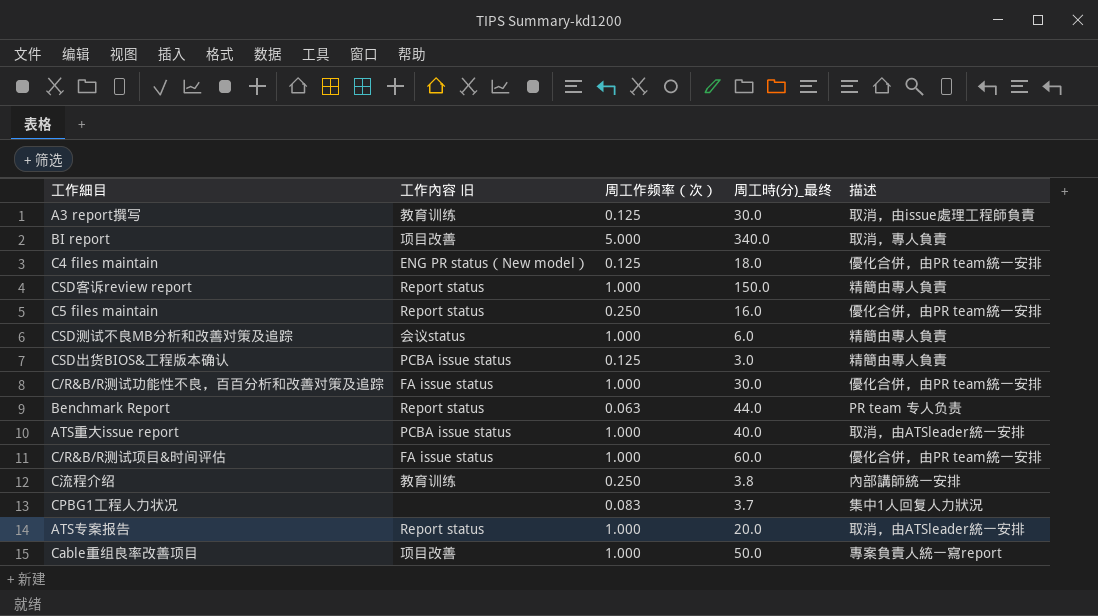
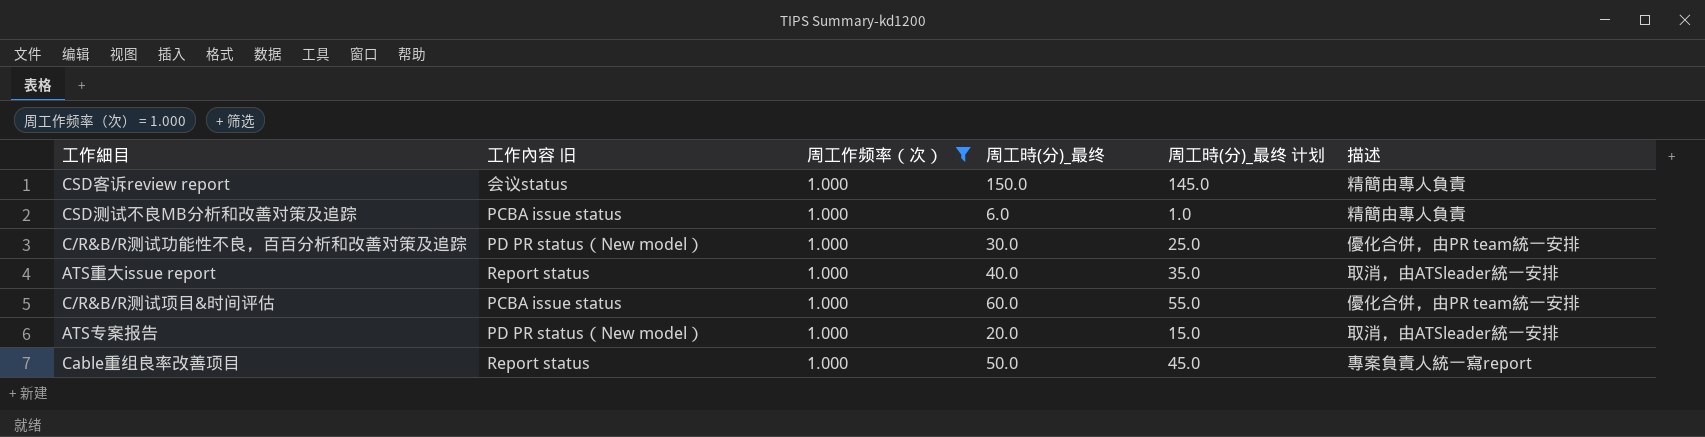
filter: none -> 周工作频率（次） = 1.000
column 周工時(分)_最终 计划 | formula: none -> [周工時(分)_最终] - 5
CSD客诉review report | 工作內容 旧: Report status -> 会议status
CSD测试不良MB分析和改善对策及追踪 | 工作內容 旧: 会议status -> PCBA issue status
C/R&B/R测试功能性不良，百百分析和改善对策及追踪 | 工作內容 旧: FA issue status -> PD PR status（New model）
ATS重大issue report | 工作內容 旧: PCBA issue status -> Report status
C/R&B/R测试项目&时间评估 | 工作內容 旧: FA issue status -> PCBA issue status
ATS专案报告 | 工作內容 旧: Report status -> PD PR status（New model）
Cable重组良率改善项目 | 工作內容 旧: 项目改善 -> Report status

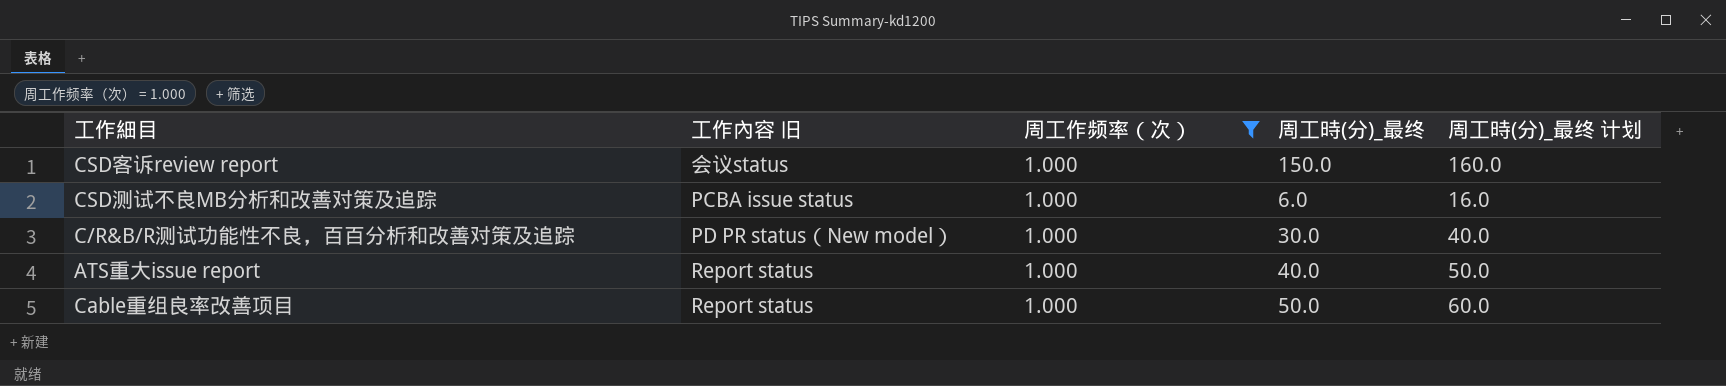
column 描述 | position: 6 -> none
column 周工時(分)_最终 计划 | formula: [周工時(分)_最终] - 5 -> [周工時(分)_最终] + 10
row C/R&B/R测试项目&时间评估: PCBA issue status | 1.000 | 60.0 | 55.0 | 優化合併，由PR team統一安排 -> none
row ATS专案报告: PD PR status（New model） | 1.000 | 20.0 | 15.0 | 取消，由ATSleader統一安排 -> none

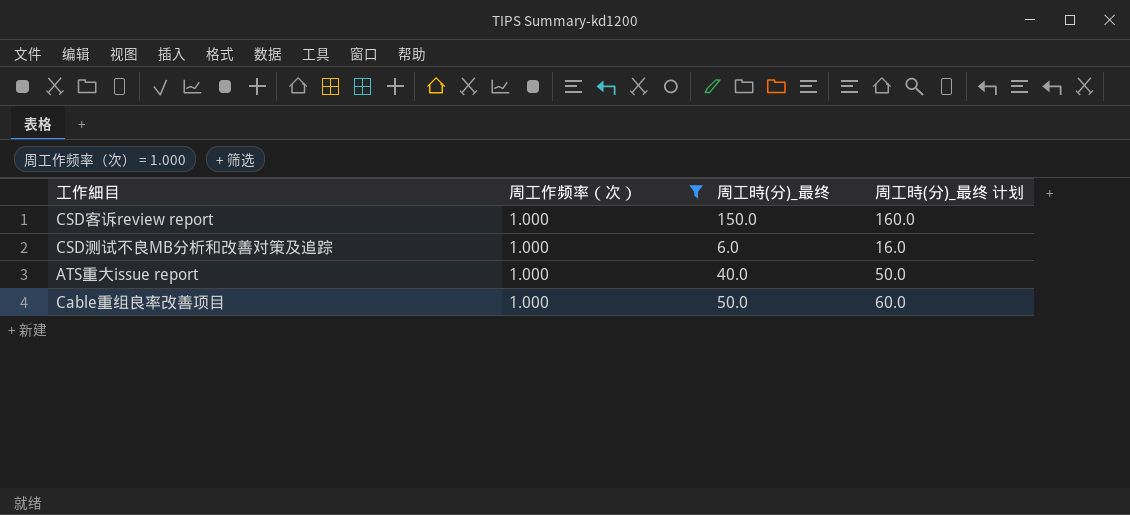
column 工作內容 旧 | position: 2 -> none
row C/R&B/R测试功能性不良，百百分析和改善对策及追踪: PD PR status（New model） | 1.000 | 30.0 | 40.0 -> none

